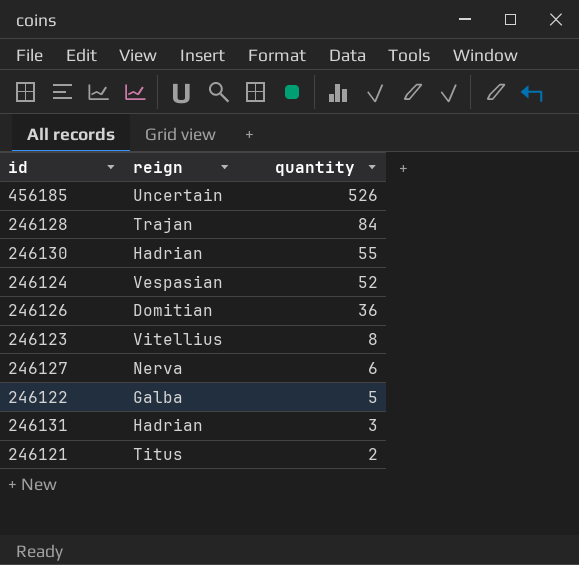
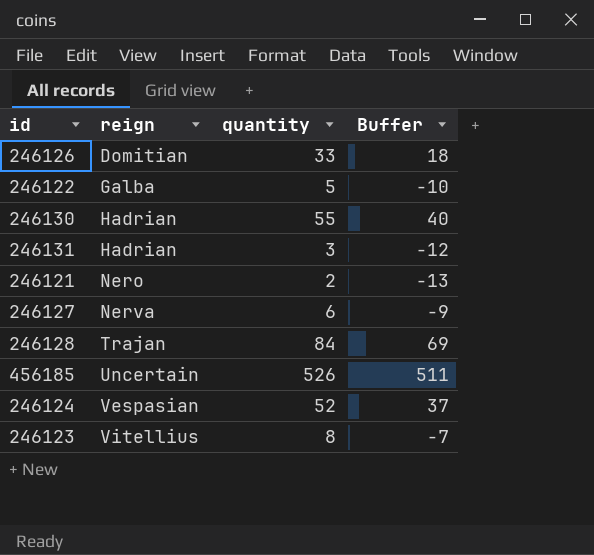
row order: quantity descending -> reign ascending
column Buffer | formula: none -> [quantity] - 15
246126 | quantity: 36 -> 33
246121 | reign: Titus -> Nero

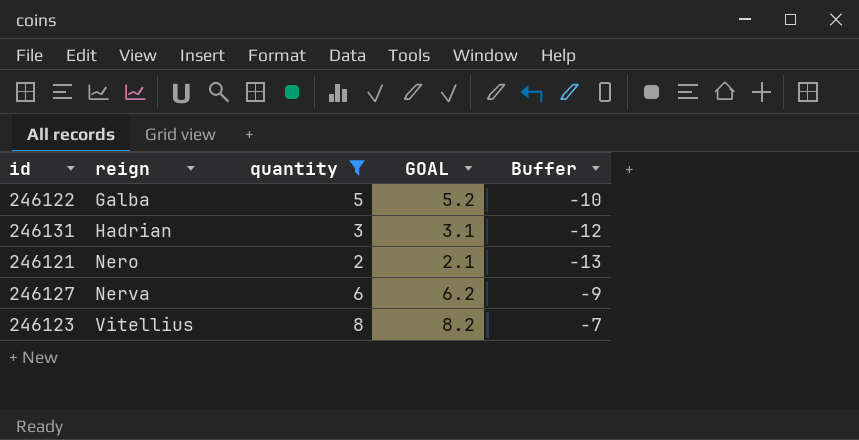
filter: none -> quantity <= 8
column GOAL | formula: none -> [quantity] * 1.03

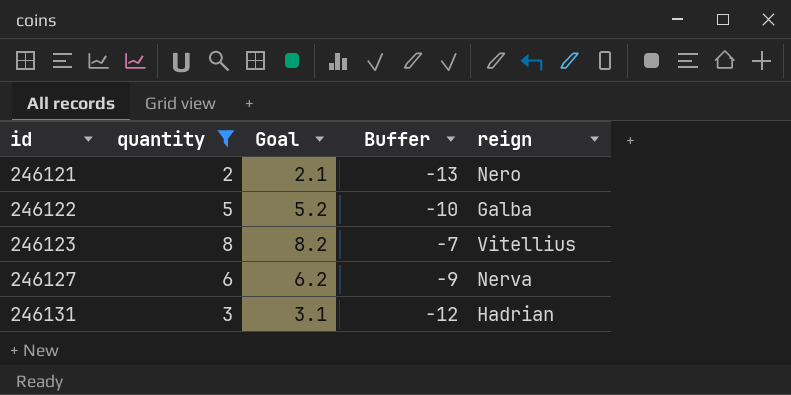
row order: reign ascending -> id ascending
column name: GOAL -> Goal
column reign | position: 2 -> 5

